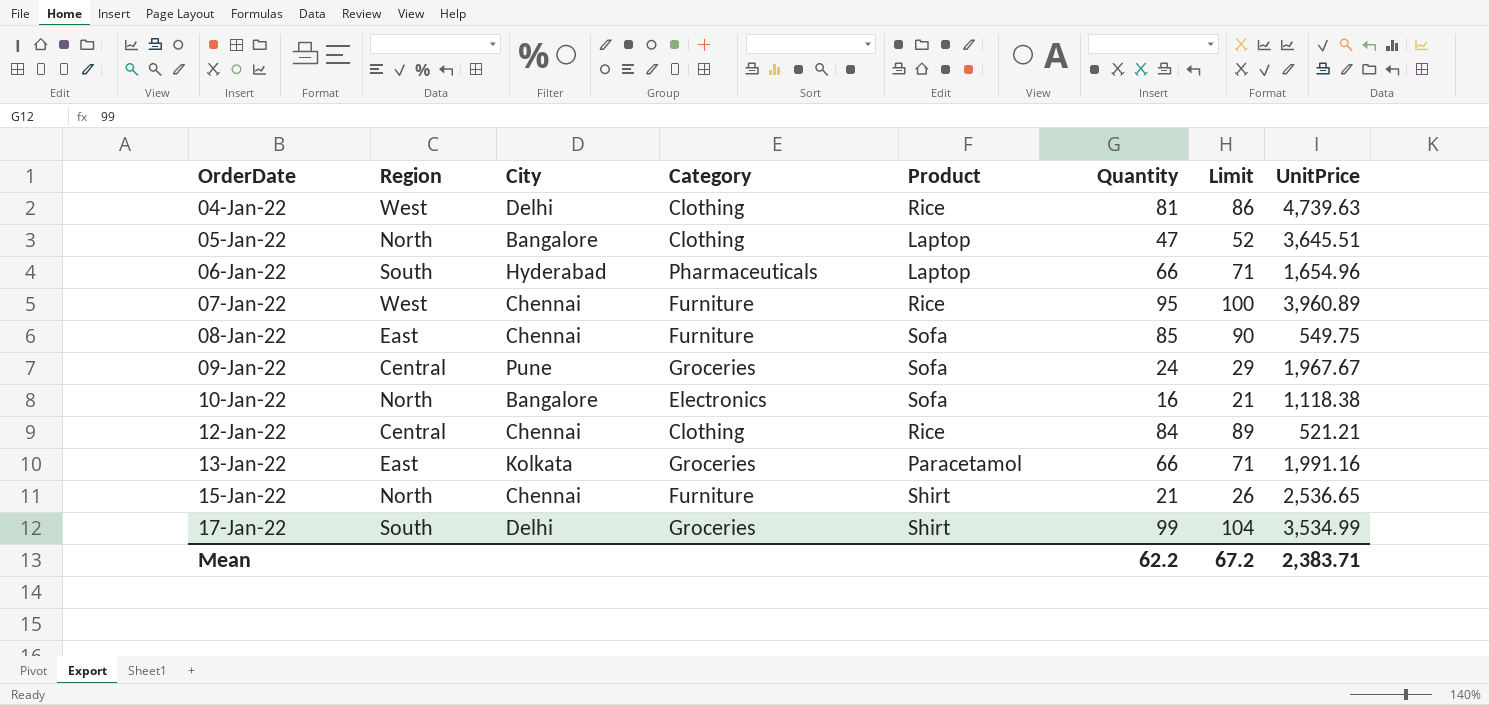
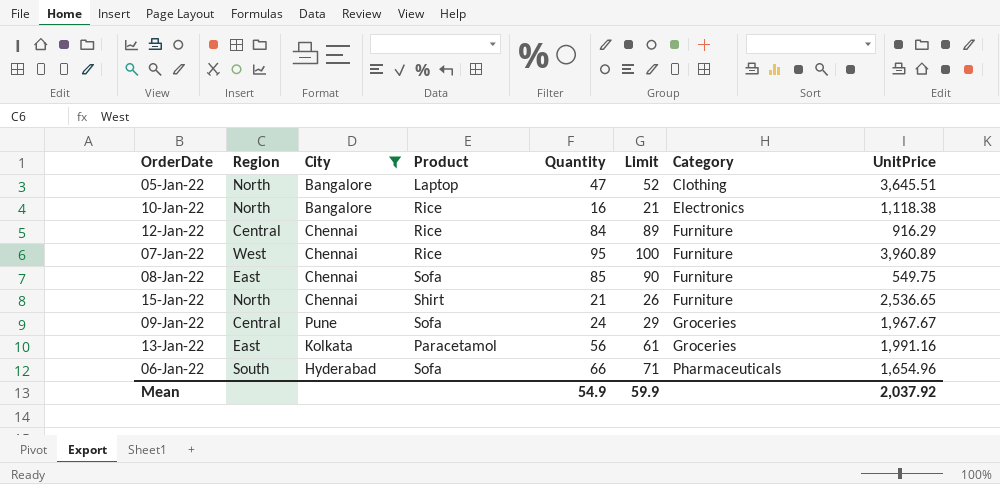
filter: none -> City != Delhi
row order: OrderDate ascending -> Category ascending
column Category | position: 4 -> 7
10-Jan-22 | Product: Sofa -> Rice
12-Jan-22 | Category: Clothing -> Furniture
12-Jan-22 | UnitPrice: 521.21 -> 916.29
13-Jan-22 | Quantity: 66 -> 56
13-Jan-22 | Limit: 71 -> 61
06-Jan-22 | Product: Laptop -> Sofa
Mean | Quantity: 62.2 -> 54.9
Mean | Limit: 67.2 -> 59.9
Mean | UnitPrice: 2,383.71 -> 2,037.92

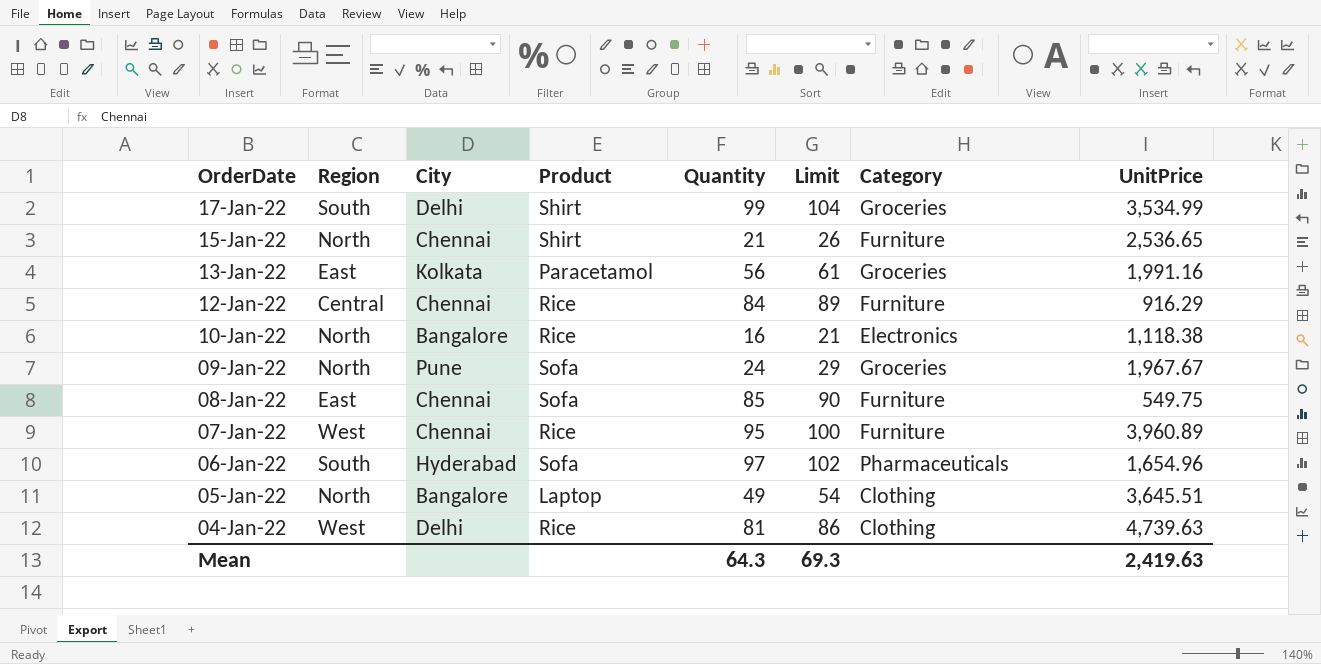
filter: City != Delhi -> none
row order: Category ascending -> OrderDate descending
09-Jan-22 | Region: Central -> North
06-Jan-22 | Quantity: 66 -> 97
06-Jan-22 | Limit: 71 -> 102
05-Jan-22 | Quantity: 47 -> 49
05-Jan-22 | Limit: 52 -> 54
Mean | Quantity: 54.9 -> 64.3
Mean | Limit: 59.9 -> 69.3
Mean | UnitPrice: 2,037.92 -> 2,419.63

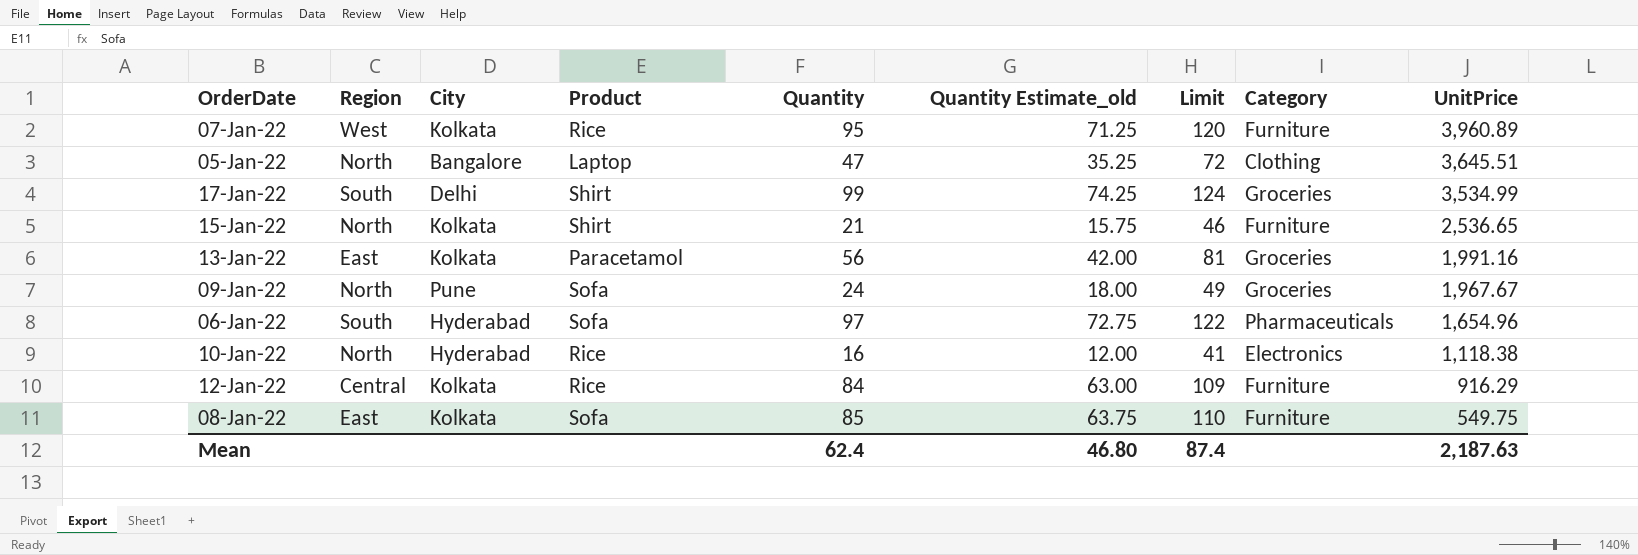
row order: OrderDate descending -> UnitPrice descending
column Quantity Estimate_old | formula: none -> [Quantity] * 0.75
column Limit | formula: [Quantity] + 5 -> [Quantity] + 25
row 04-Jan-22: West | Delhi | Rice | 81 | 86 | Clothing | 4,739.63 -> none
07-Jan-22 | City: Chennai -> Kolkata
05-Jan-22 | Quantity: 49 -> 47
15-Jan-22 | City: Chennai -> Kolkata
10-Jan-22 | City: Bangalore -> Hyderabad
12-Jan-22 | City: Chennai -> Kolkata
08-Jan-22 | City: Chennai -> Kolkata
Mean | Quantity: 64.3 -> 62.4
Mean | Limit: 69.3 -> 87.4
Mean | UnitPrice: 2,419.63 -> 2,187.63

